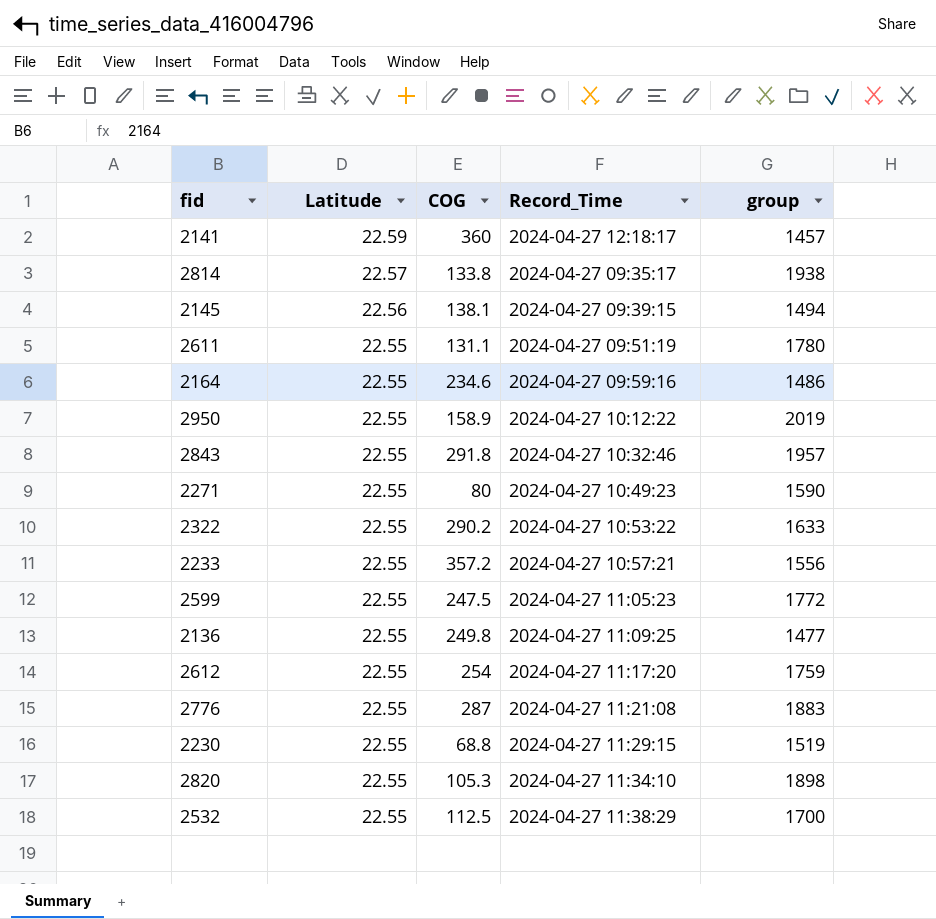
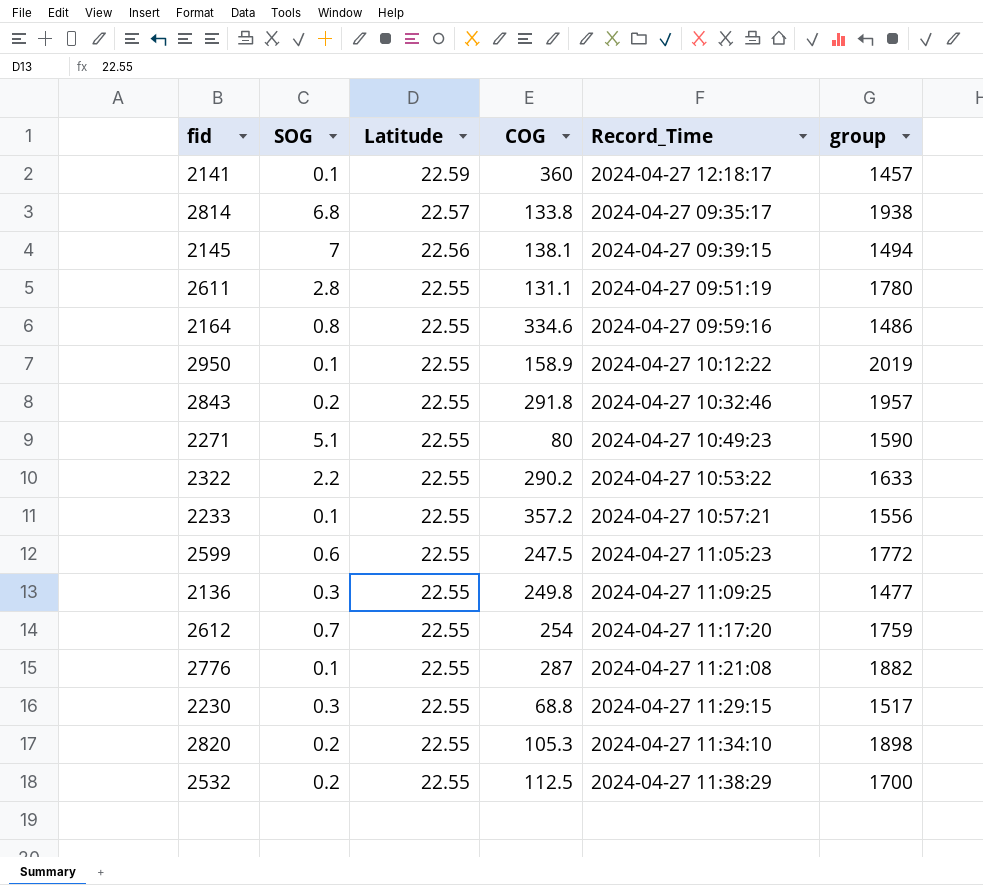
column SOG | position: none -> 2
2164 | COG: 234.6 -> 334.6
2776 | group: 1883 -> 1882
2230 | group: 1519 -> 1517

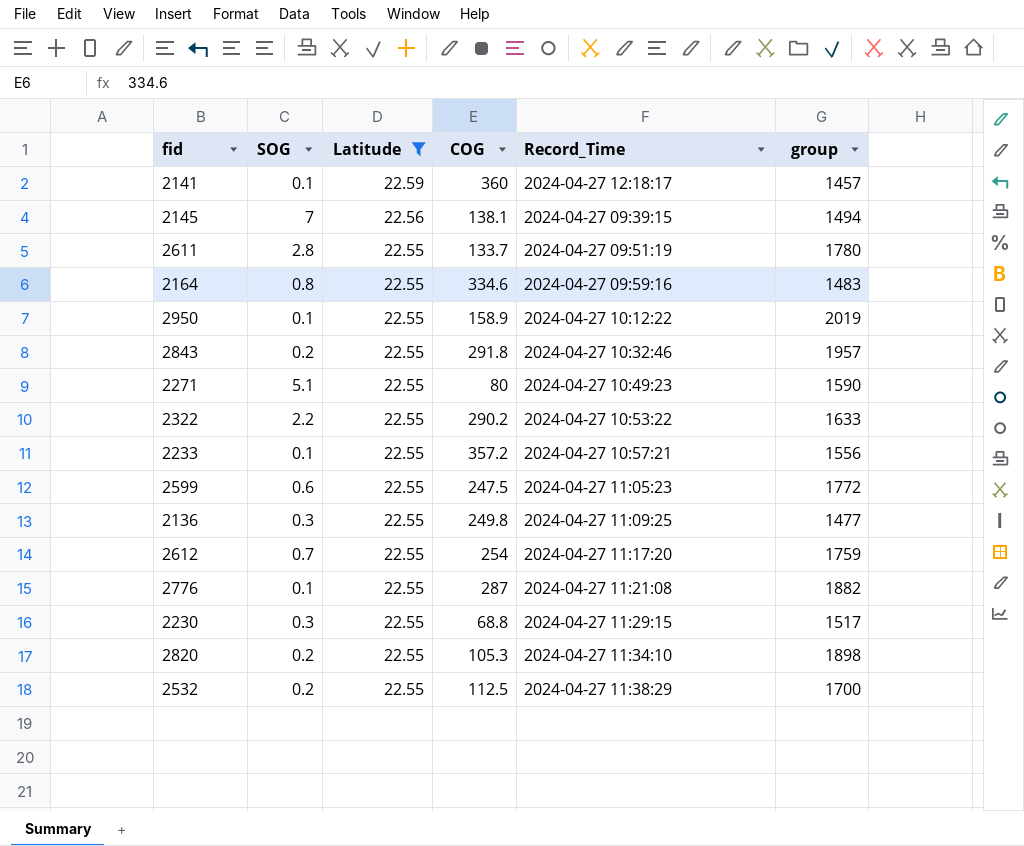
filter: none -> Latitude != 22.57
2611 | COG: 131.1 -> 133.7
2164 | group: 1486 -> 1483

